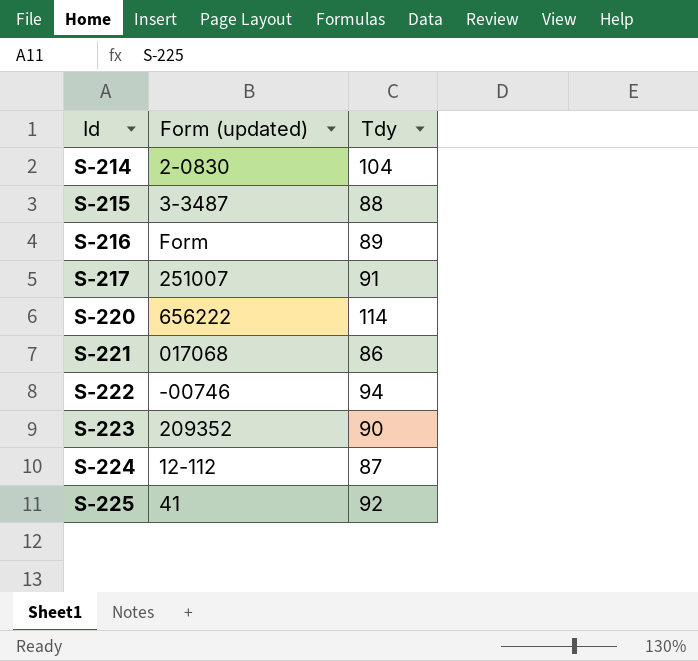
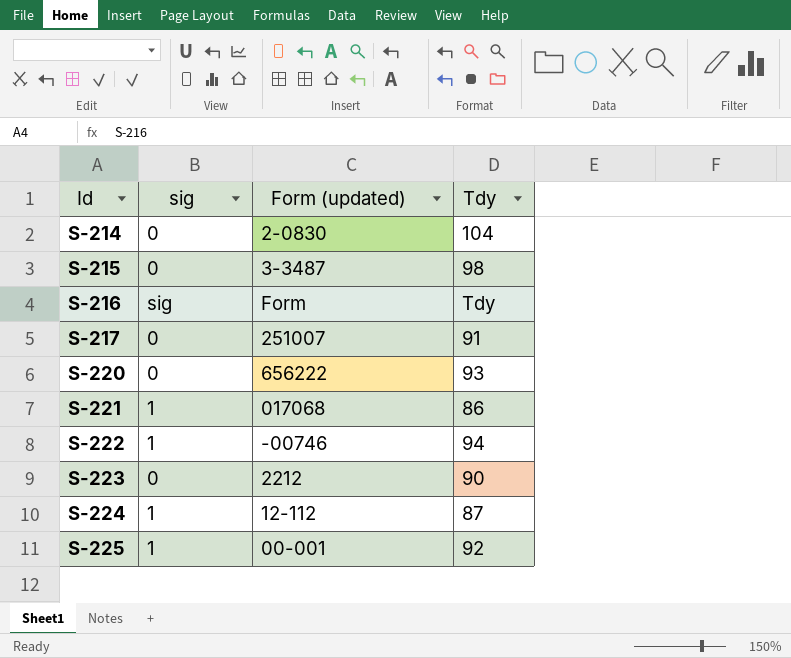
column sig | position: none -> 2
S-215 | Tdy: 88 -> 98
S-216 | Tdy: 89 -> Tdy
S-220 | Tdy: 114 -> 93
S-223 | Form (updated): 209352 -> 2212
S-225 | Form (updated): 41 -> 00-001

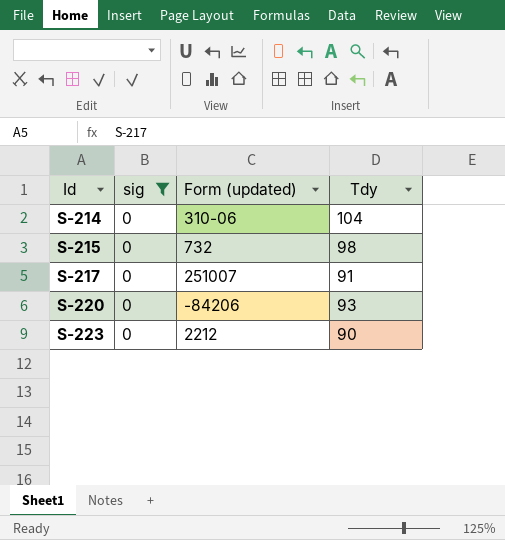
filter: none -> sig = 0
S-214 | Form (updated): 2-0830 -> 310-06
S-215 | Form (updated): 3-3487 -> 732
S-220 | Form (updated): 656222 -> -84206

